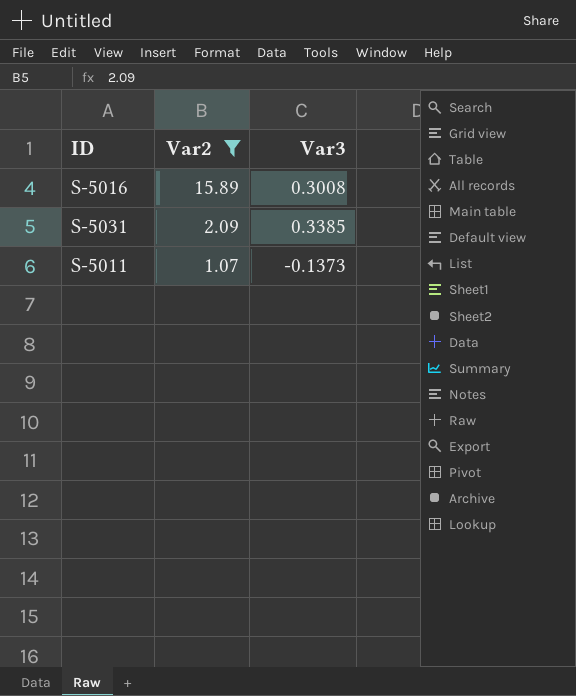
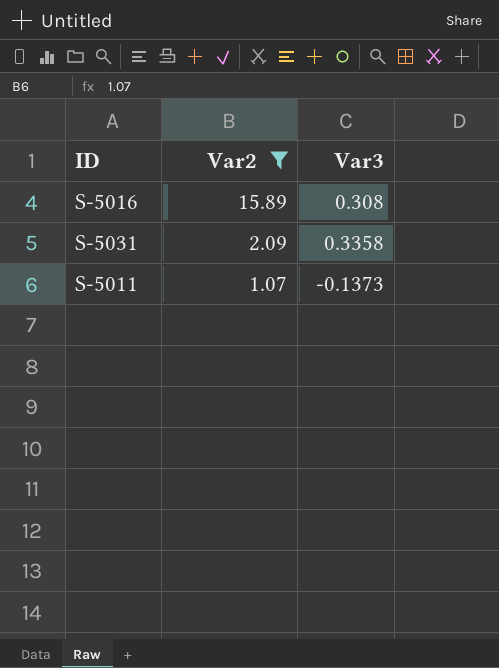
S-5016 | Var3: 0.3008 -> 0.308
S-5031 | Var3: 0.3385 -> 0.3358

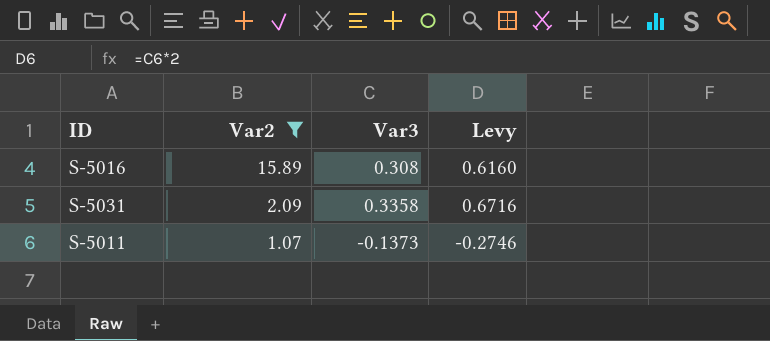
column Levy | formula: none -> [Var3] * 2

